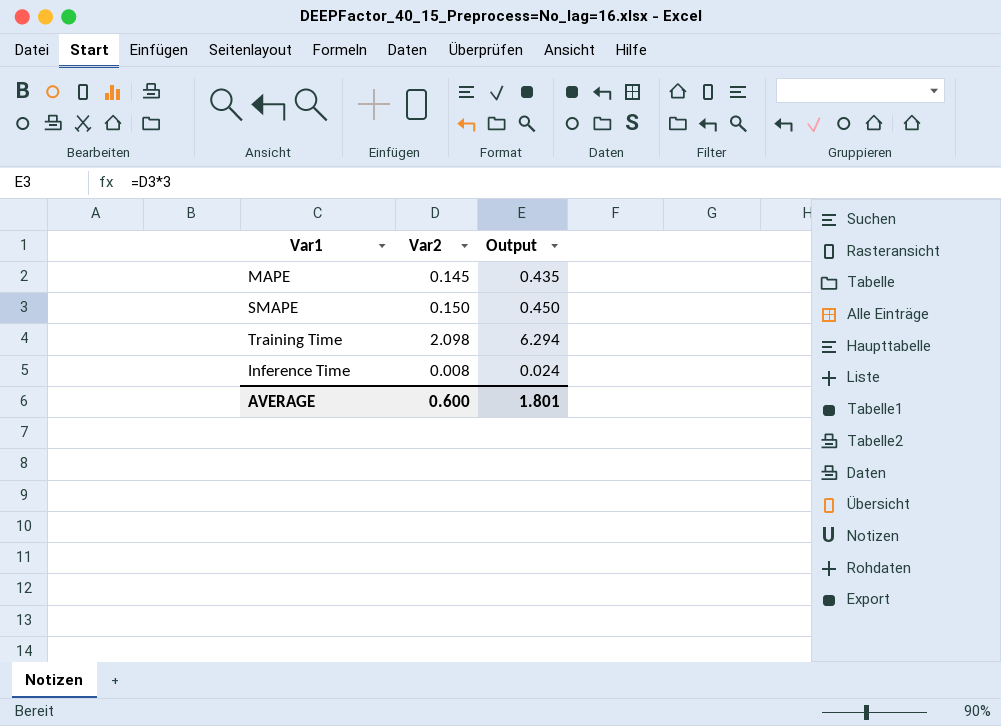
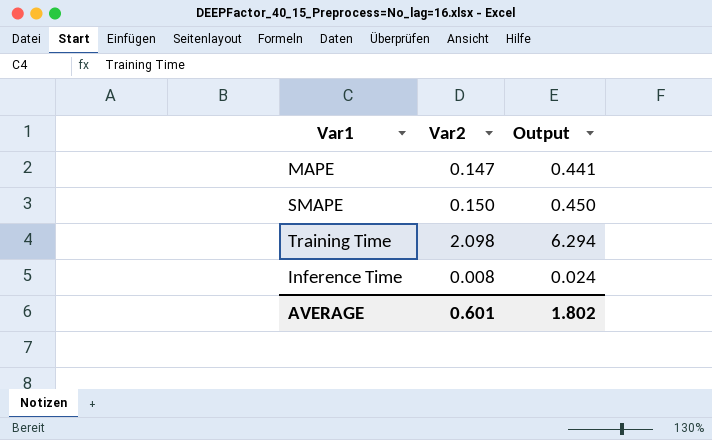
MAPE | Var2: 0.145 -> 0.147
MAPE | Output: 0.435 -> 0.441
AVERAGE | Var2: 0.600 -> 0.601
AVERAGE | Output: 1.801 -> 1.802

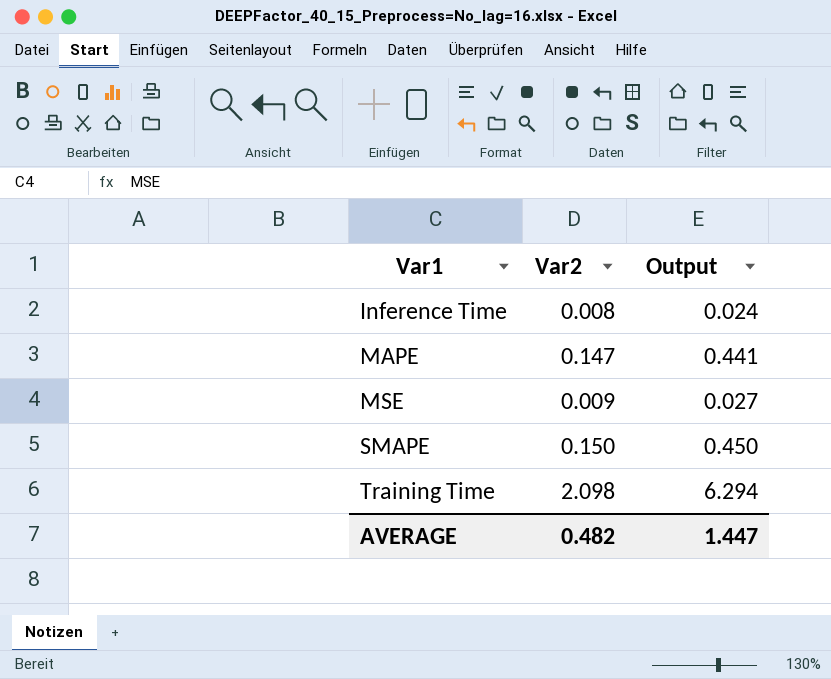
row order: none -> Var1 ascending
row MSE: none -> 0.009 | 0.027
AVERAGE | Var2: 0.601 -> 0.482
AVERAGE | Output: 1.802 -> 1.447

